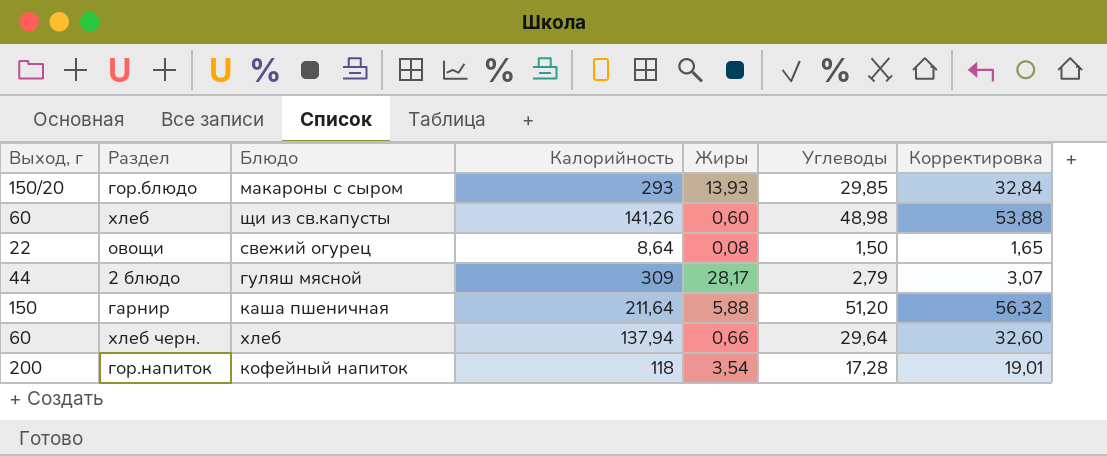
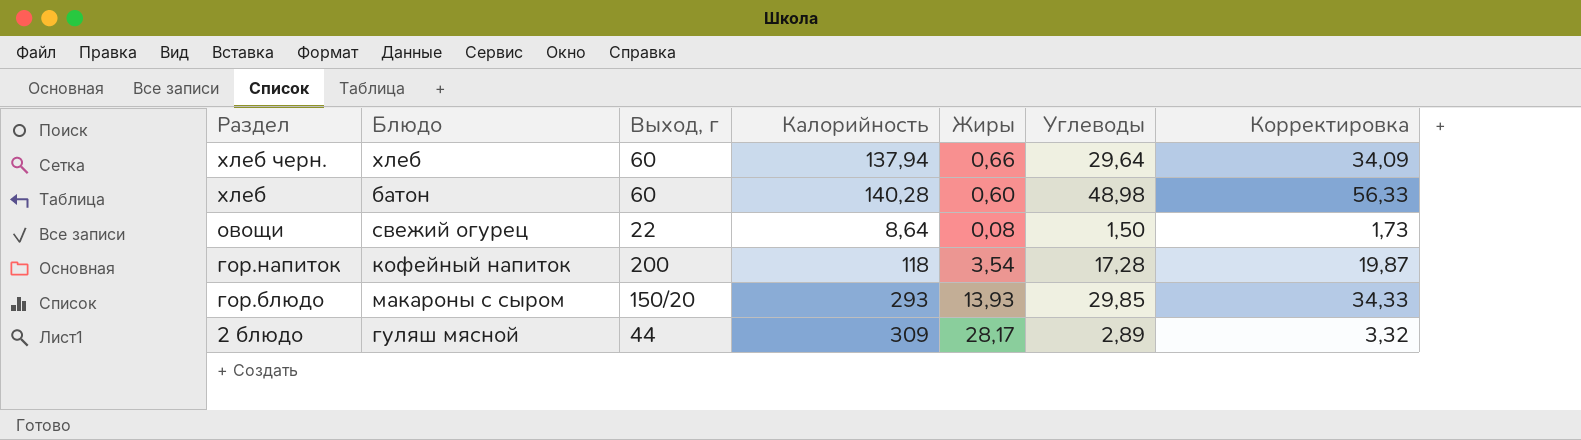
row order: none -> Раздел descending
column Выход, г | position: 1 -> 3
column Корректировка | formula: [Углеводы] * 1,1 -> [Углеводы] * 1,15
row гарнир: 150 | каша пшеничная | 211,64 | 5,88 | 51,20 | 56,32 -> none
хлеб | Блюдо: щи из св.капусты -> батон
хлеб | Калорийность: 141,26 -> 140,28
2 блюдо | Углеводы: 2,79 -> 2,89

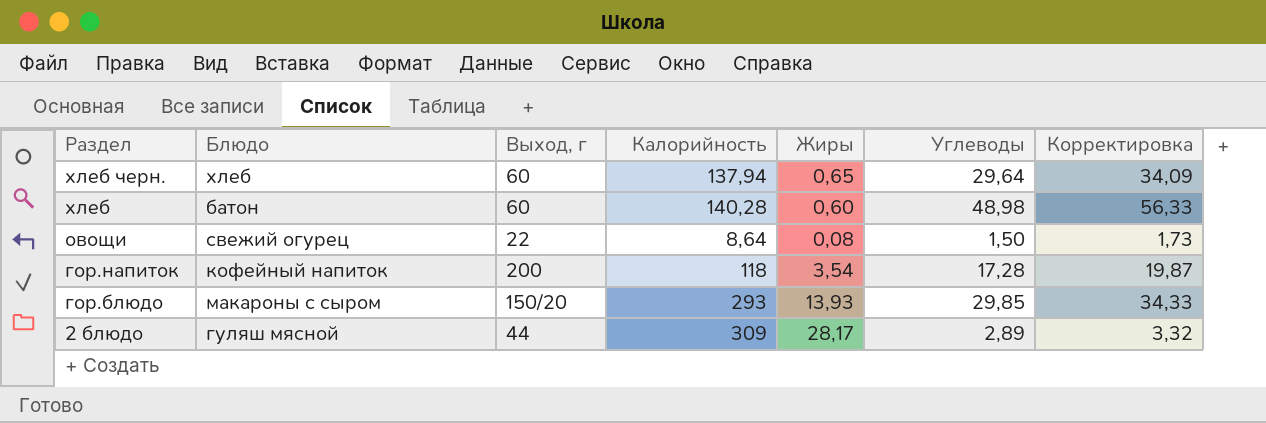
хлеб черн. | Жиры: 0,66 -> 0,65

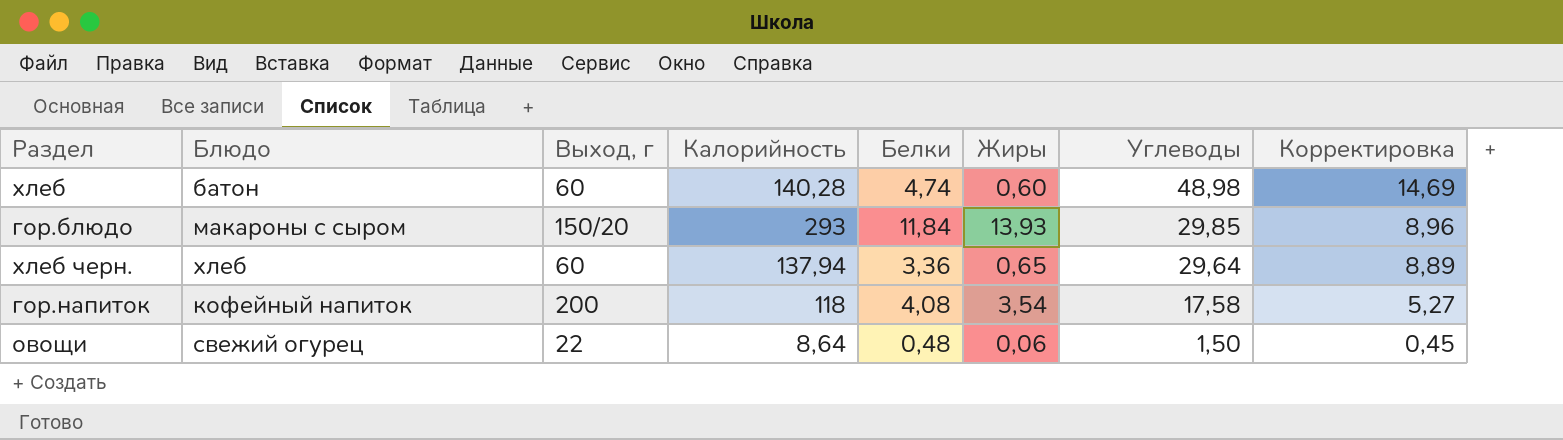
row order: Раздел descending -> Углеводы descending
column Белки | position: none -> 5
column Корректировка | formula: [Углеводы] * 1,15 -> [Углеводы] * 0,3
row 2 блюдо: гуляш мясной | 44 | 309 | 28,17 | 2,89 | 3,32 -> none
гор.напиток | Углеводы: 17,28 -> 17,58
овощи | Жиры: 0,08 -> 0,06

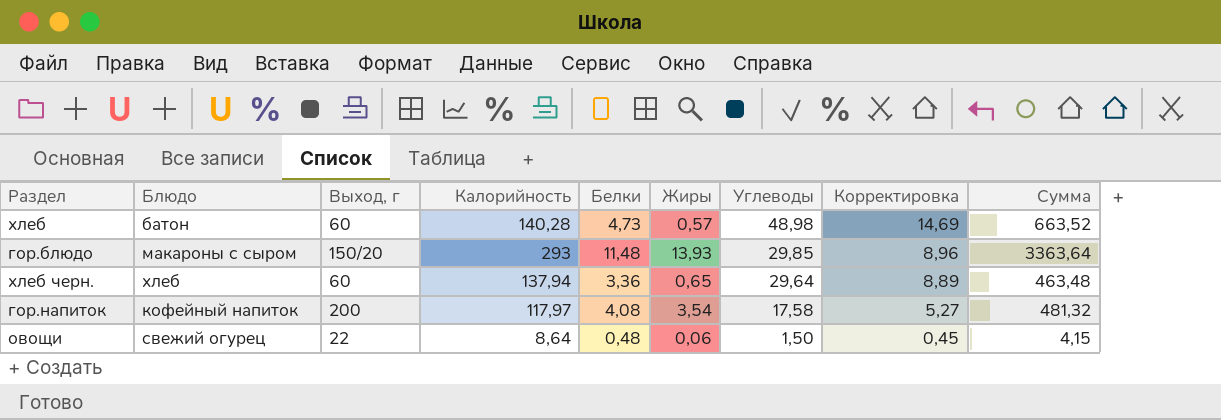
column Сумма | formula: none -> [Калорийность] * [Белки]
хлеб | Белки: 4,74 -> 4,73
хлеб | Жиры: 0,60 -> 0,57
гор.блюдо | Белки: 11,84 -> 11,48
гор.напиток | Калорийность: 118 -> 117,97

